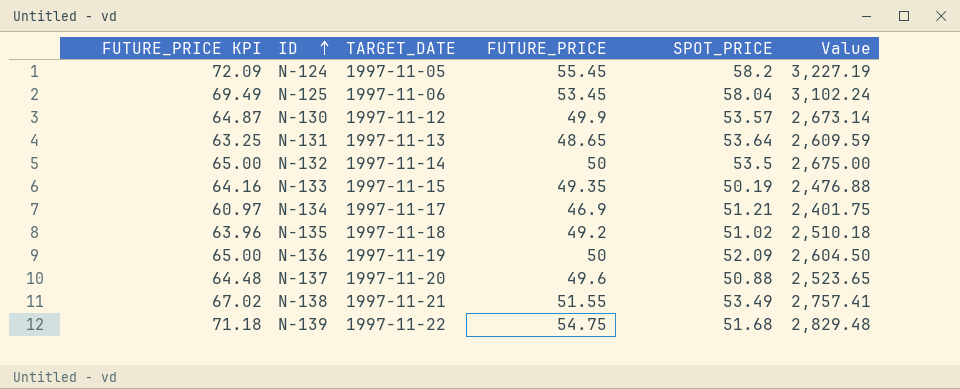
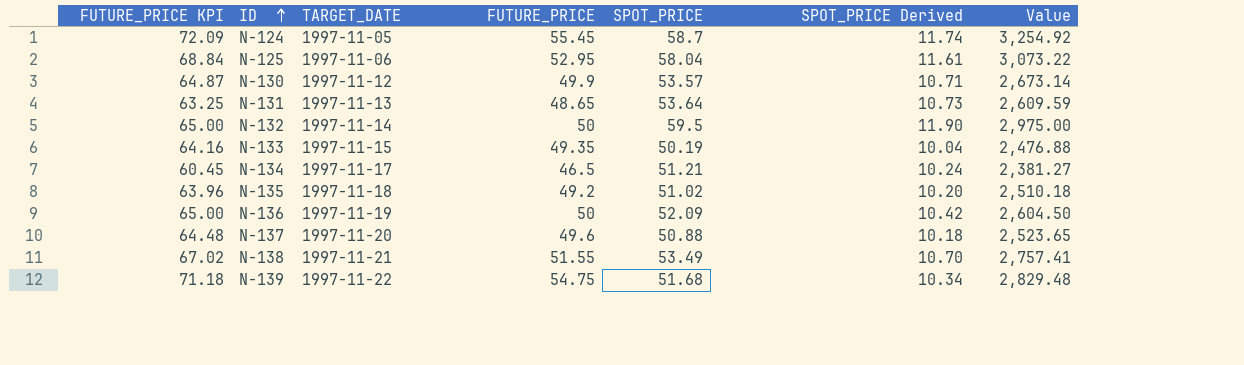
column SPOT_PRICE Derived | formula: none -> [SPOT_PRICE] * 0.2
N-124 | SPOT_PRICE: 58.2 -> 58.7
N-124 | Value: 3,227.19 -> 3,254.92
N-125 | FUTURE_PRICE KPI: 69.49 -> 68.84
N-125 | FUTURE_PRICE: 53.45 -> 52.95
N-125 | Value: 3,102.24 -> 3,073.22
N-132 | SPOT_PRICE: 53.5 -> 59.5
N-132 | Value: 2,675.00 -> 2,975.00
N-134 | FUTURE_PRICE KPI: 60.97 -> 60.45
N-134 | FUTURE_PRICE: 46.9 -> 46.5
N-134 | Value: 2,401.75 -> 2,381.27

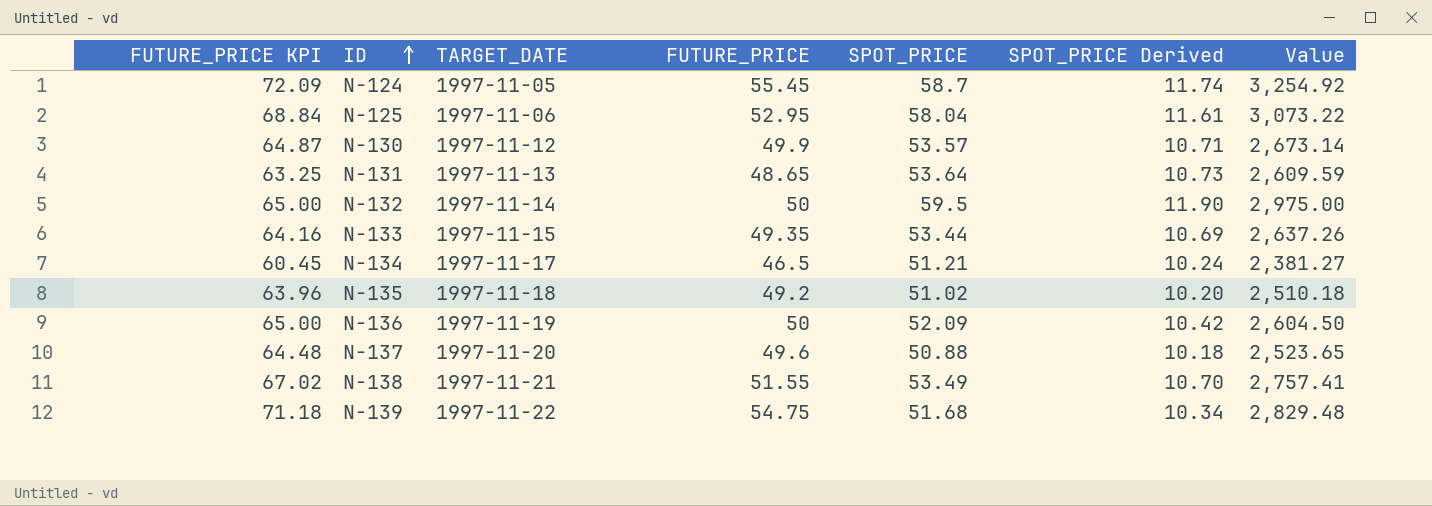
N-133 | SPOT_PRICE: 50.19 -> 53.44
N-133 | SPOT_PRICE Derived: 10.04 -> 10.69
N-133 | Value: 2,476.88 -> 2,637.26

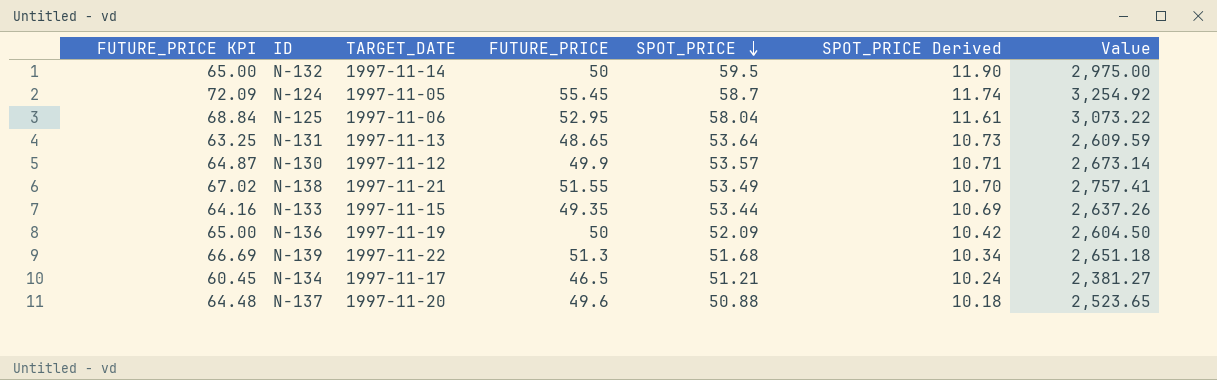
row order: ID ascending -> SPOT_PRICE descending
row N-135: 63.96 | 1997-11-18 | 49.2 | 51.02 | 10.20 | 2,510.18 -> none
N-139 | FUTURE_PRICE KPI: 71.18 -> 66.69
N-139 | FUTURE_PRICE: 54.75 -> 51.3
N-139 | Value: 2,829.48 -> 2,651.18

